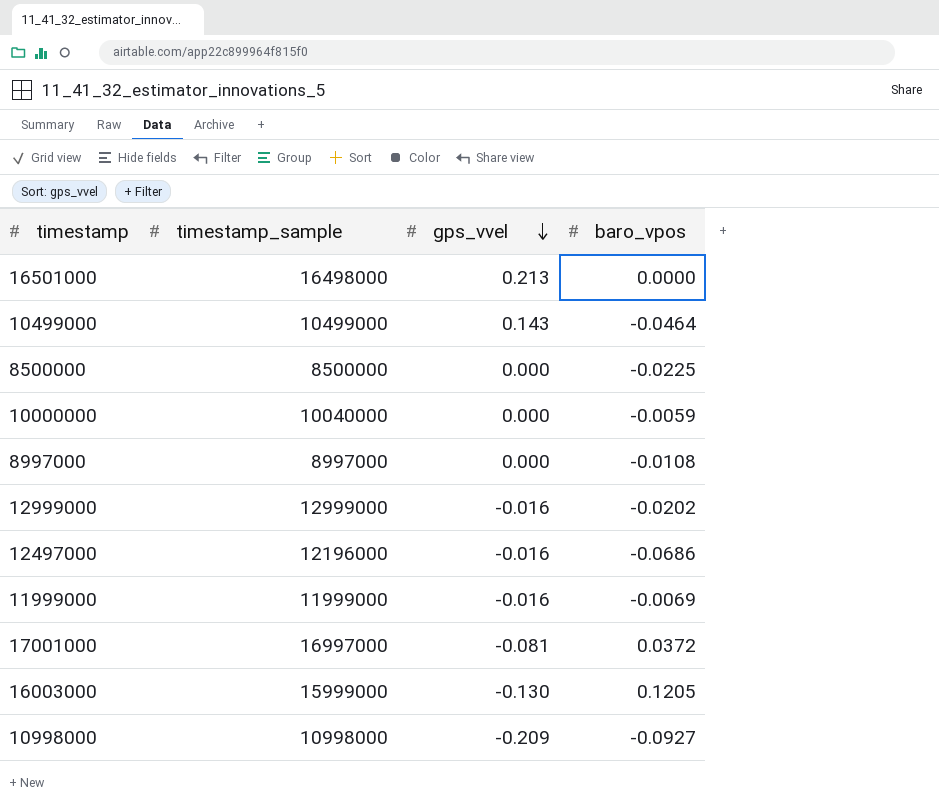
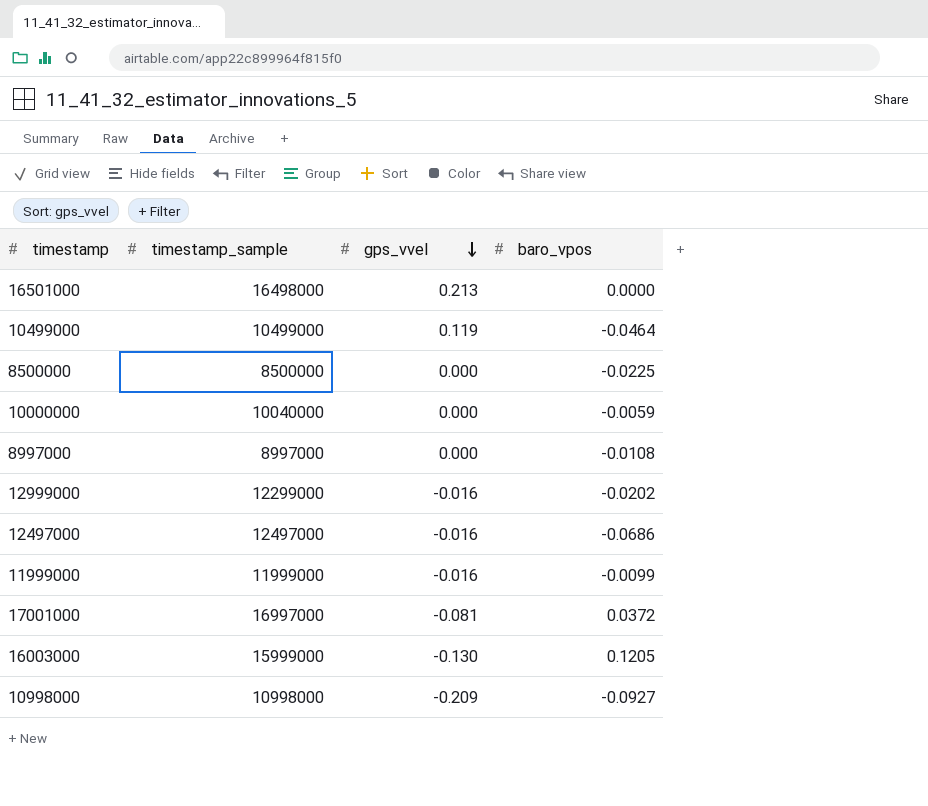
10499000 | gps_vvel: 0.143 -> 0.119
12999000 | timestamp_sample: 12999000 -> 12299000
12497000 | timestamp_sample: 12196000 -> 12497000
11999000 | baro_vpos: -0.0069 -> -0.0099

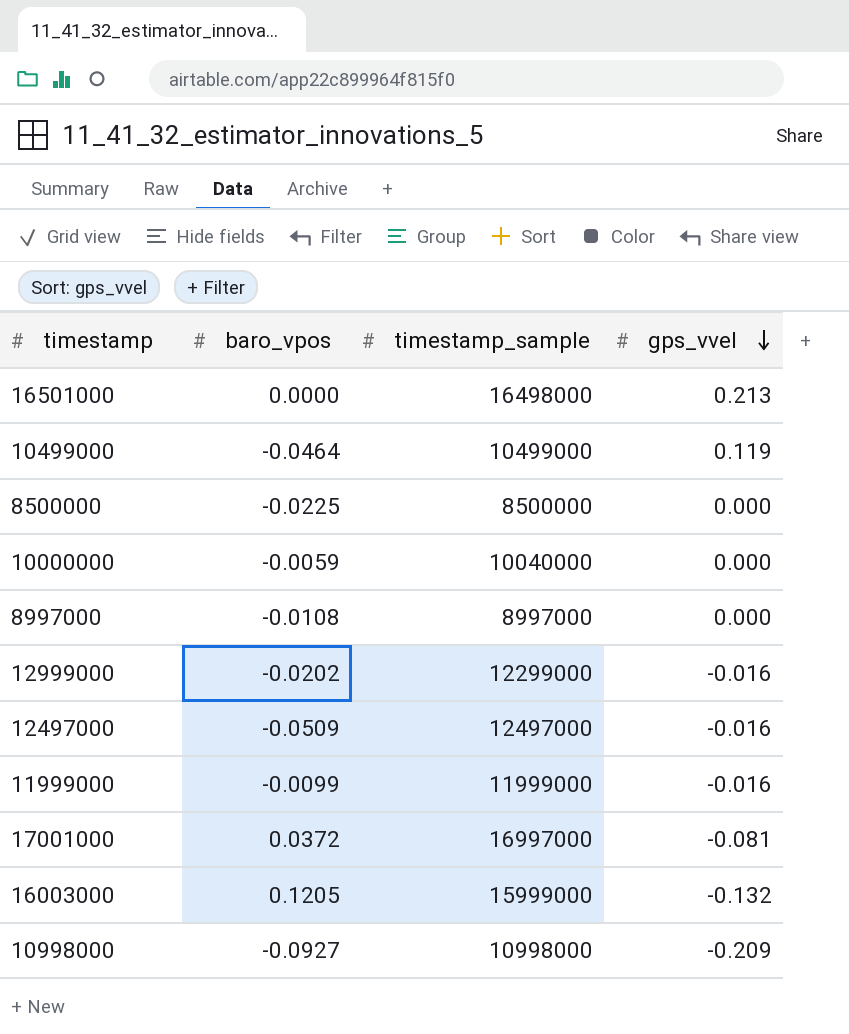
column baro_vpos | position: 4 -> 2
12497000 | baro_vpos: -0.0686 -> -0.0509
16003000 | gps_vvel: -0.130 -> -0.132

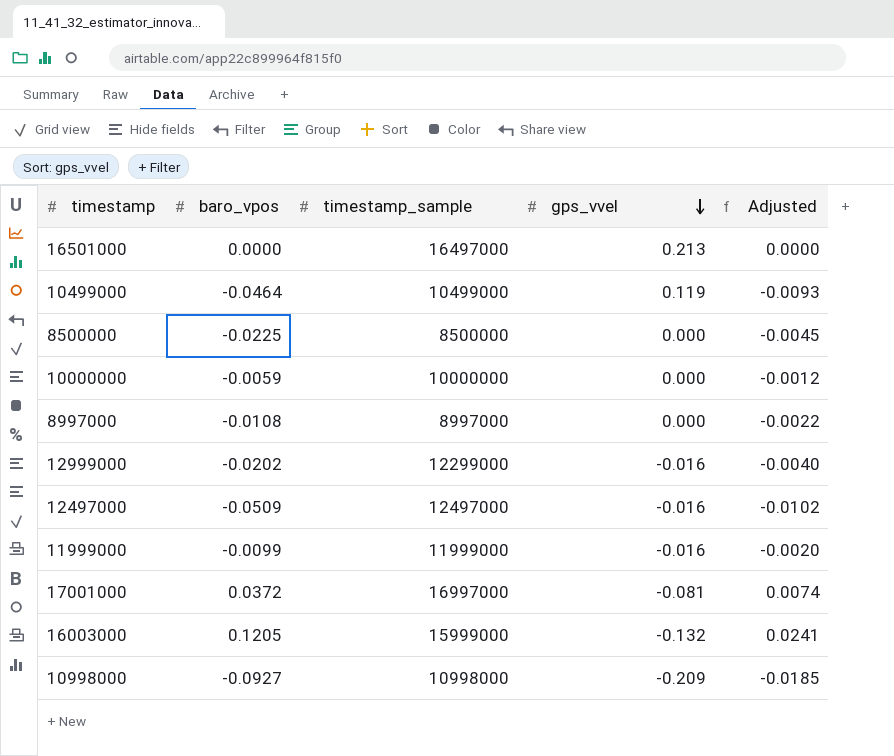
column Adjusted | formula: none -> [baro_vpos] * 0.2
16501000 | timestamp_sample: 16498000 -> 16497000
10000000 | timestamp_sample: 10040000 -> 10000000

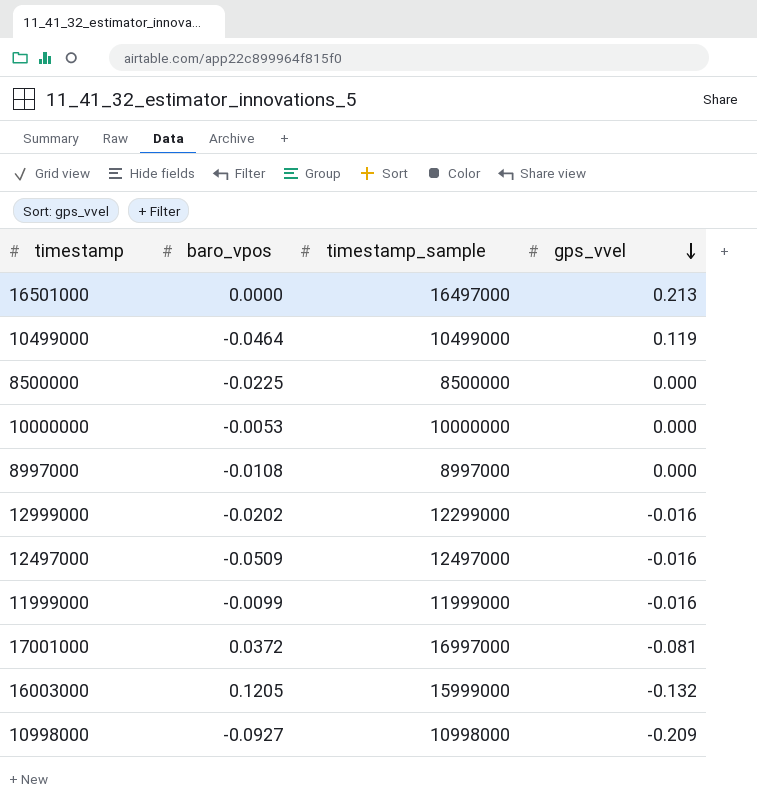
column Adjusted | formula: [baro_vpos] * 0.2 -> none
10000000 | baro_vpos: -0.0059 -> -0.0053

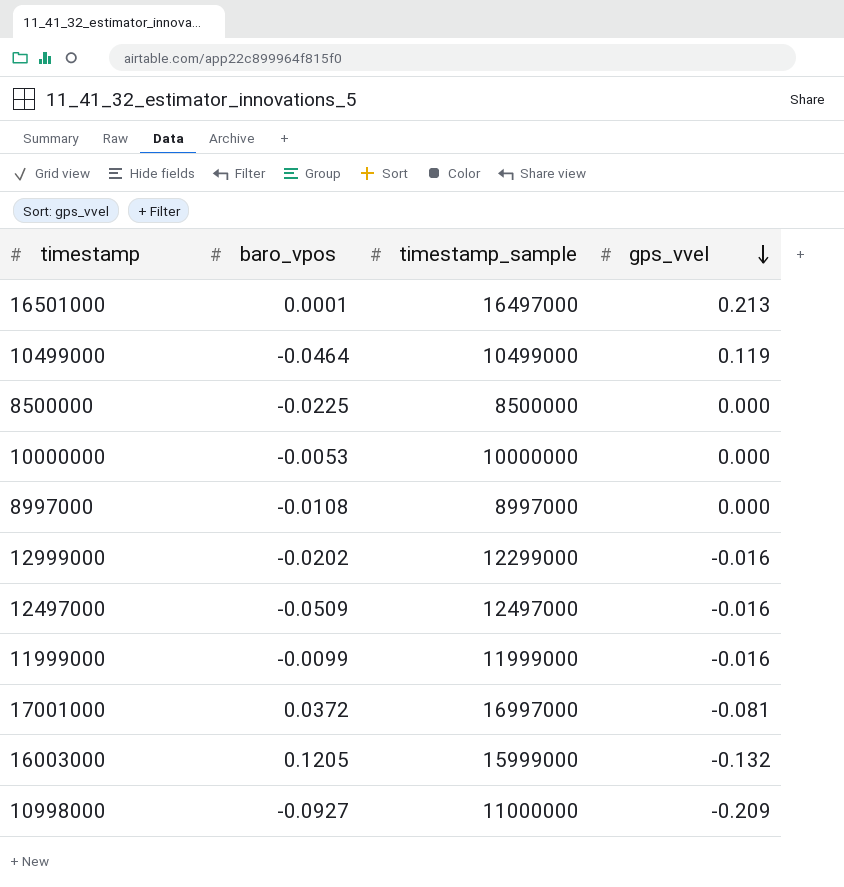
16501000 | baro_vpos: 0.0000 -> 0.0001
10998000 | timestamp_sample: 10998000 -> 11000000

